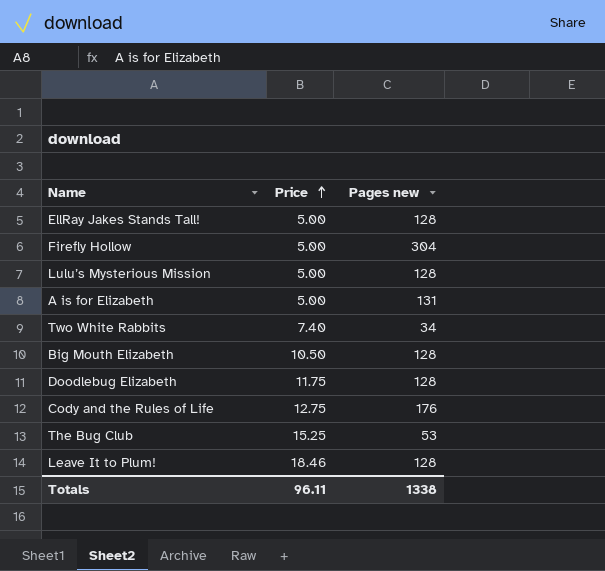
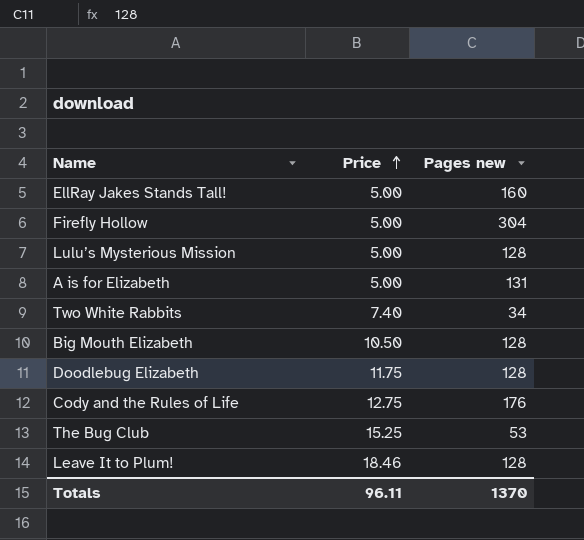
EllRay Jakes Stands Tall! | Pages new: 128 -> 160
Totals | Pages new: 1338 -> 1370

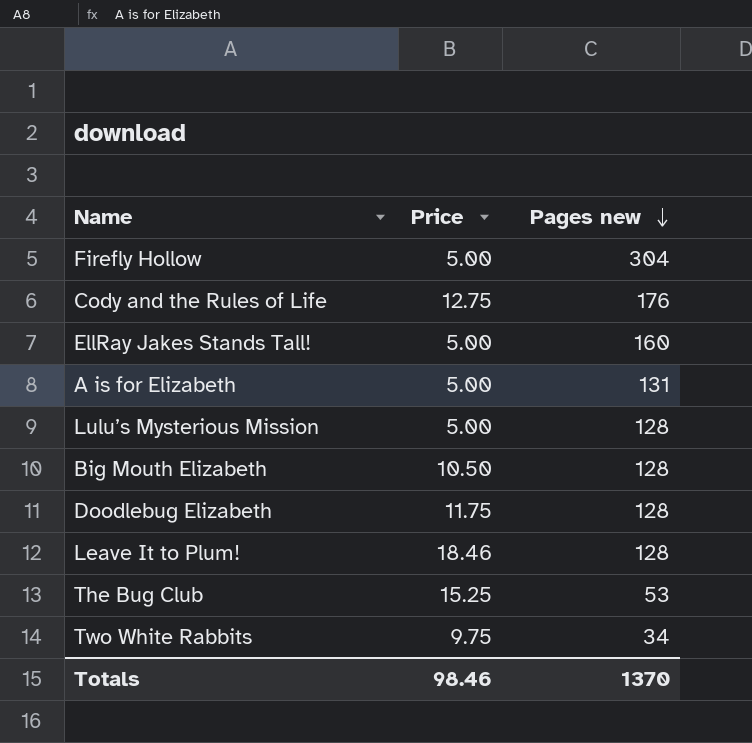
row order: Price ascending -> Pages new descending
Two White Rabbits | Price: 7.40 -> 9.75
Totals | Price: 96.11 -> 98.46

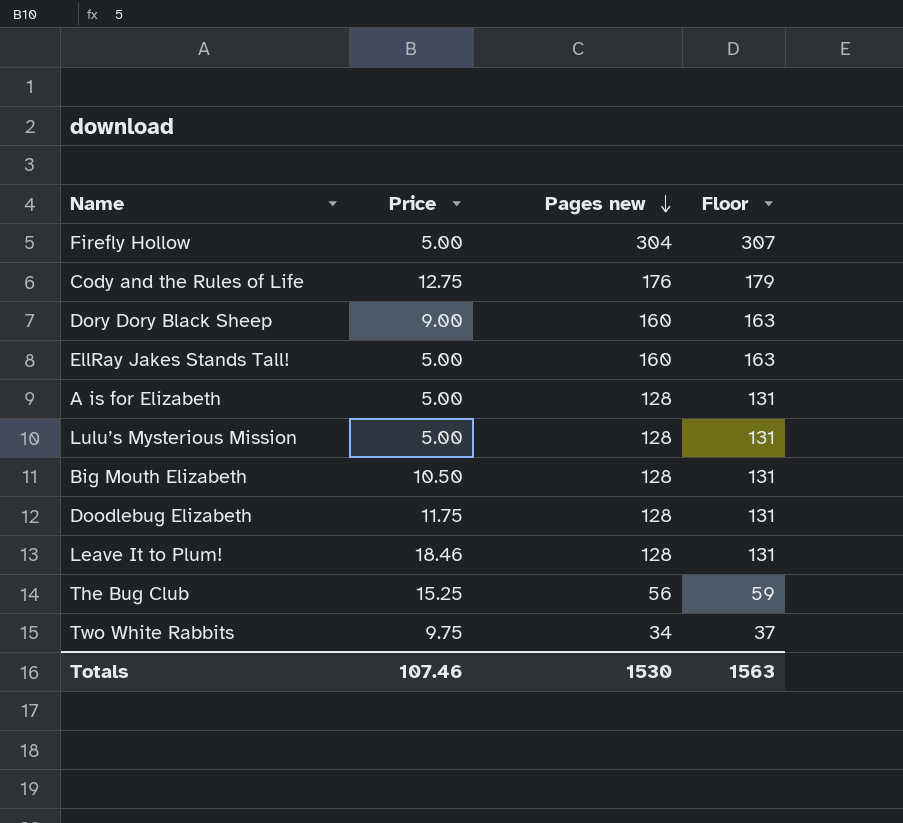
column Floor | formula: none -> [Pages new] + 3
row Dory Dory Black Sheep: none -> 9.00 | 160 | 163
A is for Elizabeth | Pages new: 131 -> 128
The Bug Club | Pages new: 53 -> 56
Totals | Price: 98.46 -> 107.46
Totals | Pages new: 1370 -> 1530

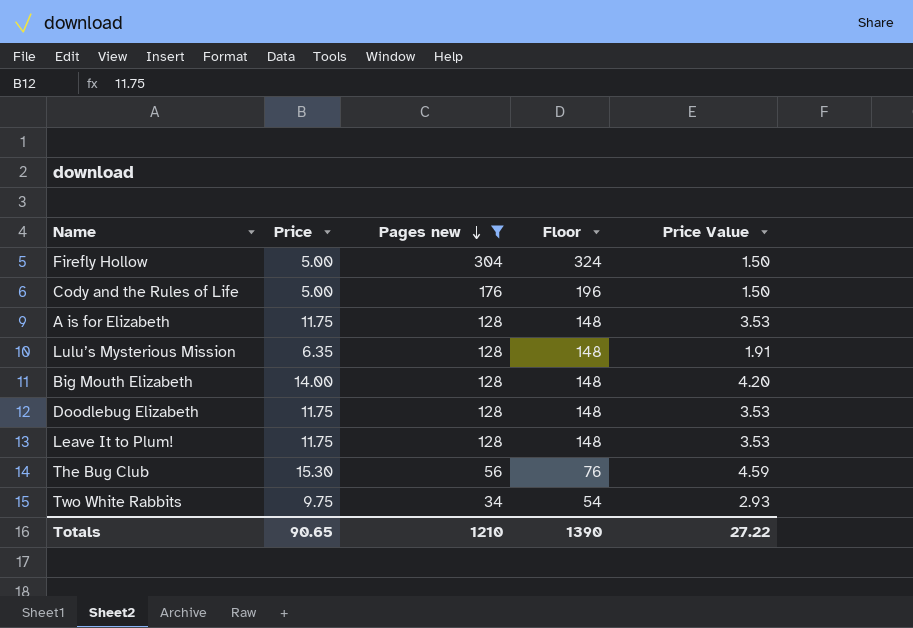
filter: none -> Pages new != 160
column Floor | formula: [Pages new] + 3 -> [Pages new] + 20
column Price Value | formula: none -> [Price] * 0.3
Cody and the Rules of Life | Price: 12.75 -> 5.00
A is for Elizabeth | Price: 5.00 -> 11.75
Lulu’s Mysterious Mission | Price: 5.00 -> 6.35
Big Mouth Elizabeth | Price: 10.50 -> 14.00
Leave It to Plum! | Price: 18.46 -> 11.75
The Bug Club | Price: 15.25 -> 15.30
Totals | Price: 107.46 -> 90.65
Totals | Pages new: 1530 -> 1210
Totals | Floor: 1563 -> 1390

